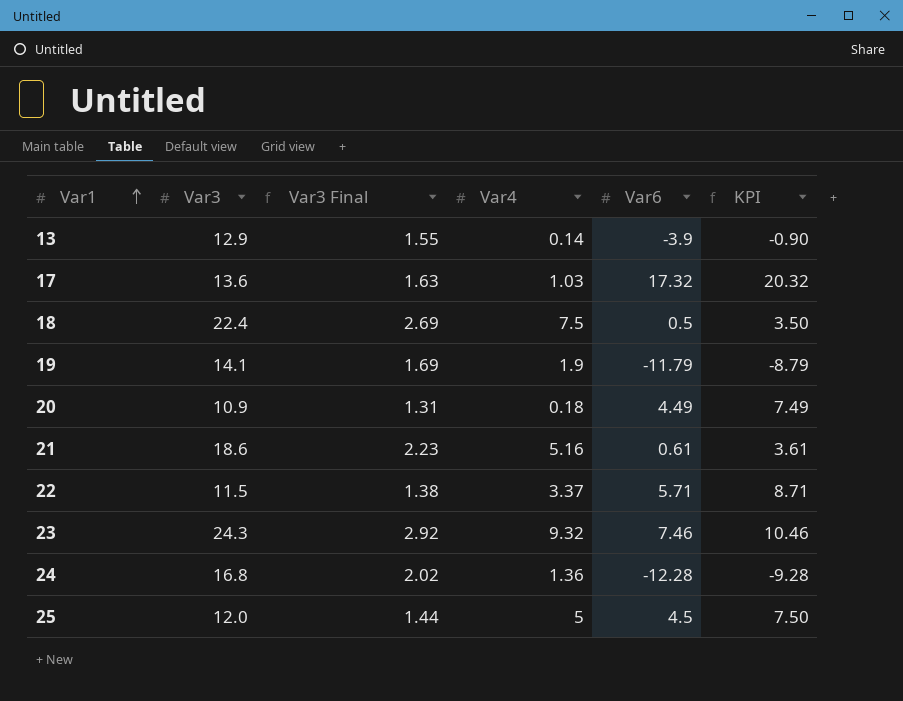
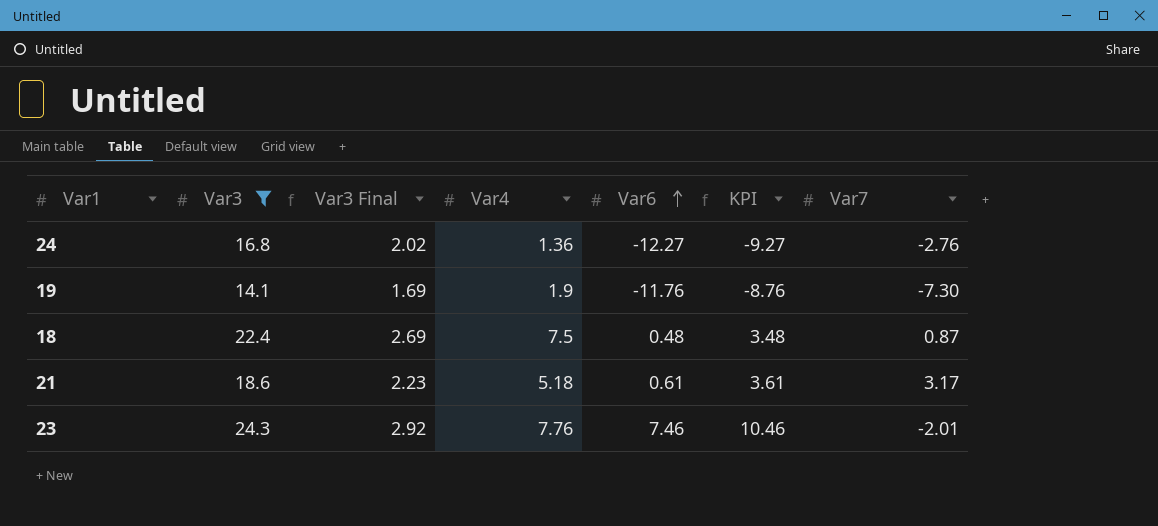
filter: none -> Var3 >= 14.1
row order: Var1 ascending -> Var6 ascending
column Var7 | position: none -> 7
24 | Var6: -12.28 -> -12.27
24 | KPI: -9.28 -> -9.27
19 | Var6: -11.79 -> -11.76
19 | KPI: -8.79 -> -8.76
18 | Var6: 0.5 -> 0.48
18 | KPI: 3.50 -> 3.48
21 | Var4: 5.16 -> 5.18
23 | Var4: 9.32 -> 7.76

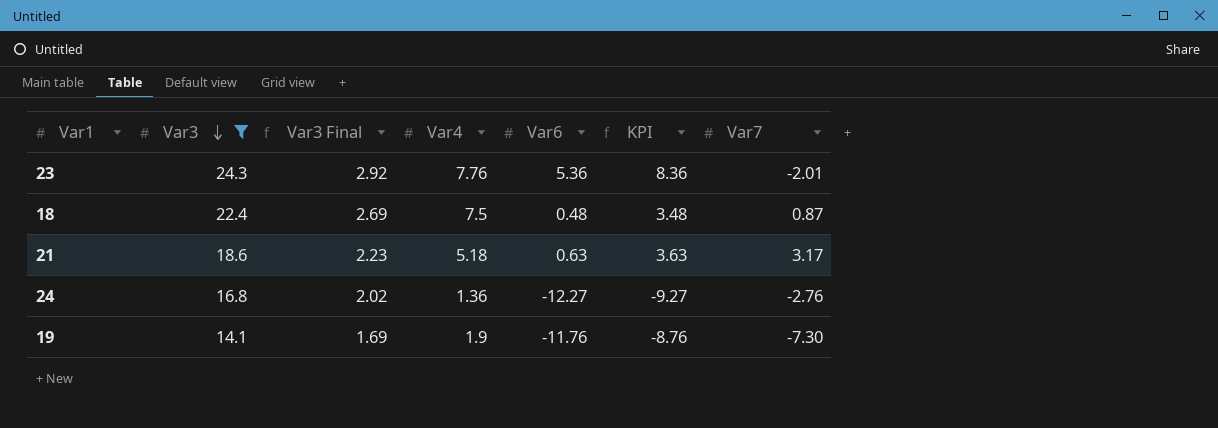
row order: Var6 ascending -> Var3 descending
23 | Var6: 7.46 -> 5.36
23 | KPI: 10.46 -> 8.36
21 | Var6: 0.61 -> 0.63
21 | KPI: 3.61 -> 3.63

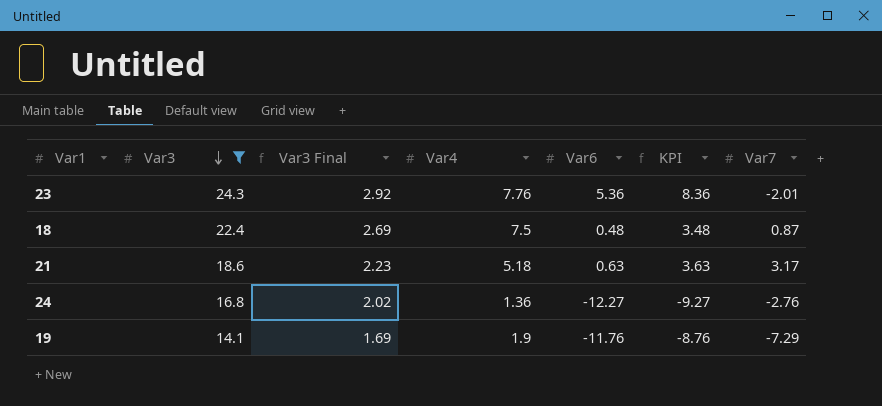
19 | Var7: -7.30 -> -7.29

